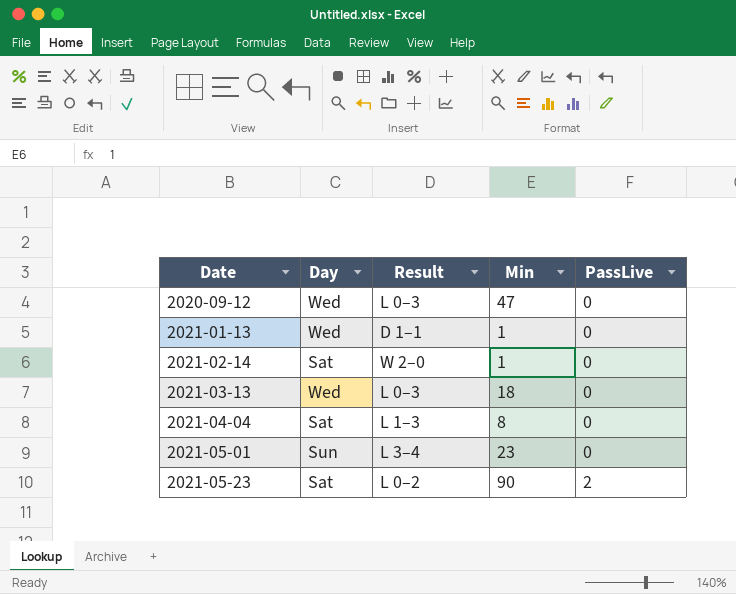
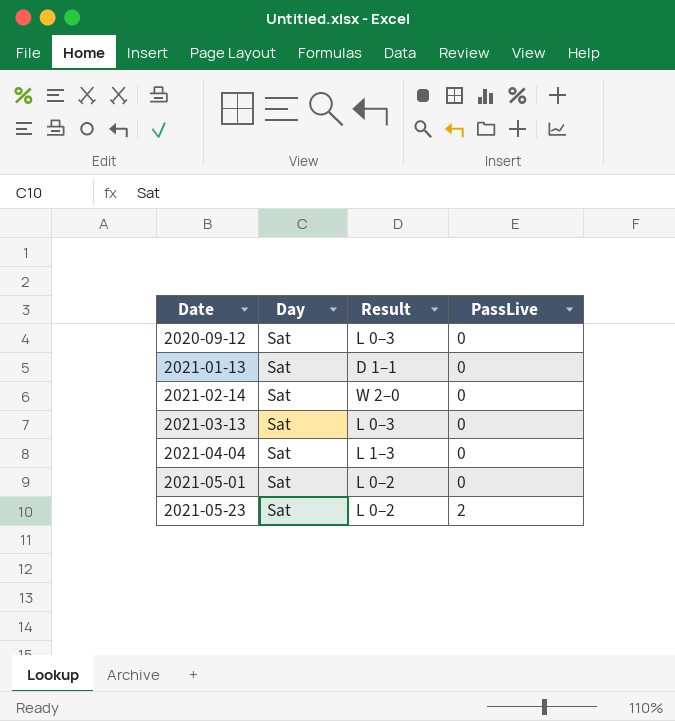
column Min | position: 4 -> none
2020-09-12 | Day: Wed -> Sat
2021-01-13 | Day: Wed -> Sat
2021-03-13 | Day: Wed -> Sat
2021-05-01 | Day: Sun -> Sat
2021-05-01 | Result: L 3–4 -> L 0–2

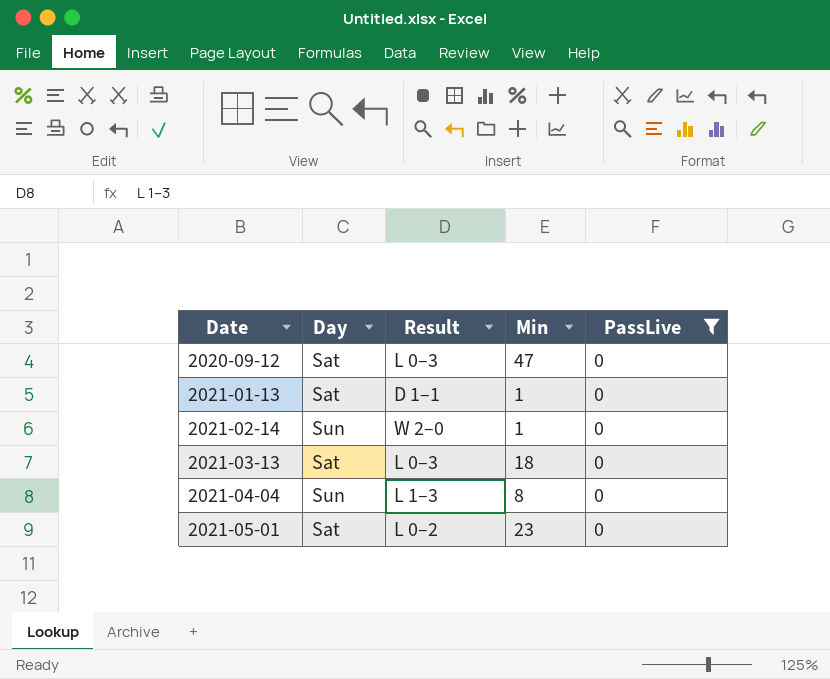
filter: none -> PassLive = 0
column Min | position: none -> 4
2021-02-14 | Day: Sat -> Sun
2021-04-04 | Day: Sat -> Sun

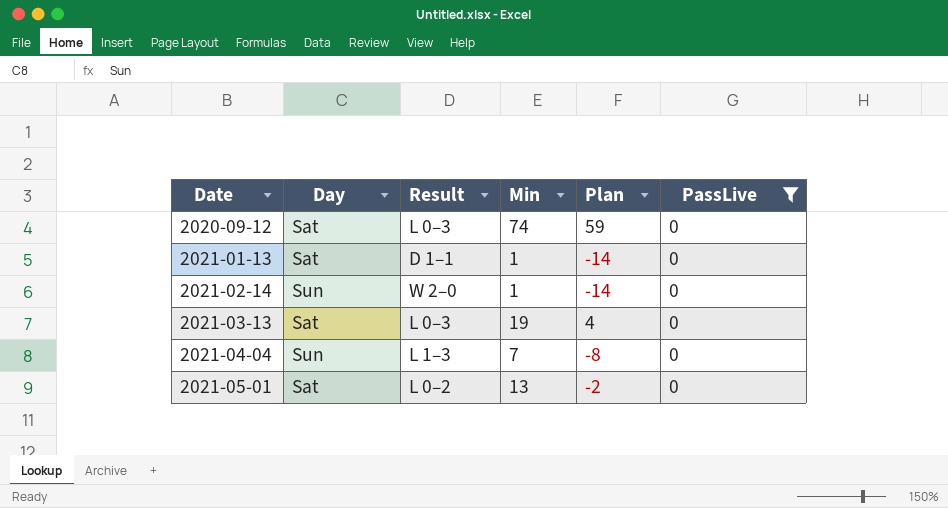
column Plan | formula: none -> [Min] - 15
2020-09-12 | Min: 47 -> 74
2021-03-13 | Min: 18 -> 19
2021-04-04 | Min: 8 -> 7
2021-05-01 | Min: 23 -> 13

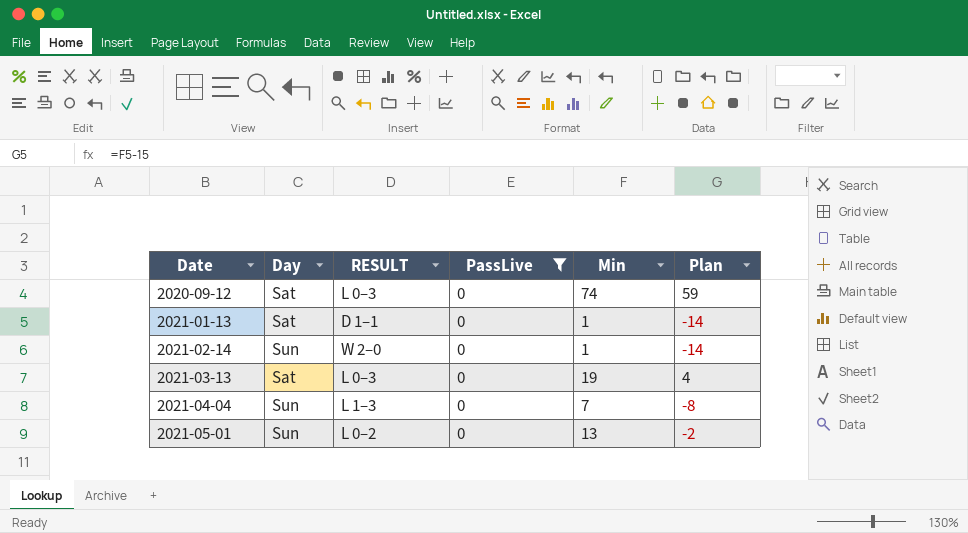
column name: Result -> RESULT
column PassLive | position: 6 -> 4
2021-05-01 | Day: Sat -> Sun

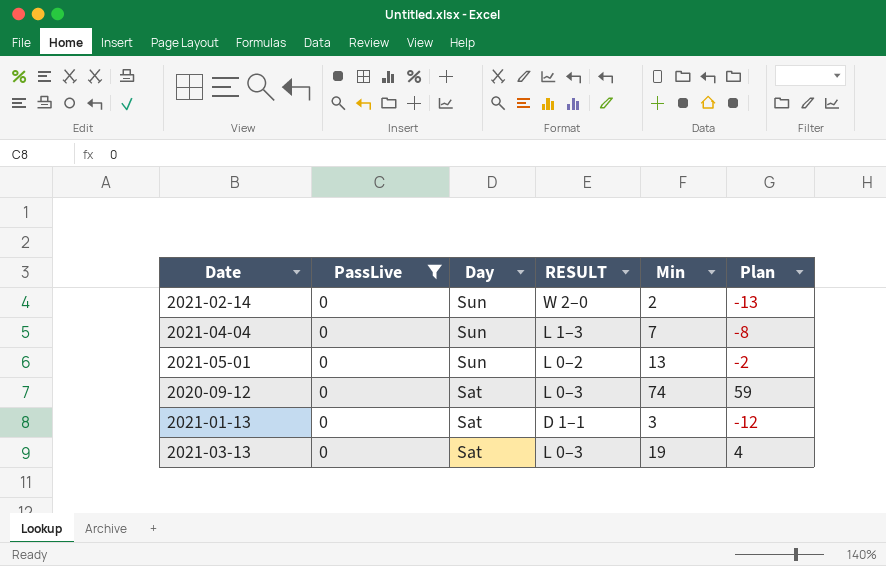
row order: Date ascending -> Day descending
column PassLive | position: 4 -> 2
2021-02-14 | Min: 1 -> 2
2021-02-14 | Plan: -14 -> -13
2021-01-13 | Min: 1 -> 3
2021-01-13 | Plan: -14 -> -12

